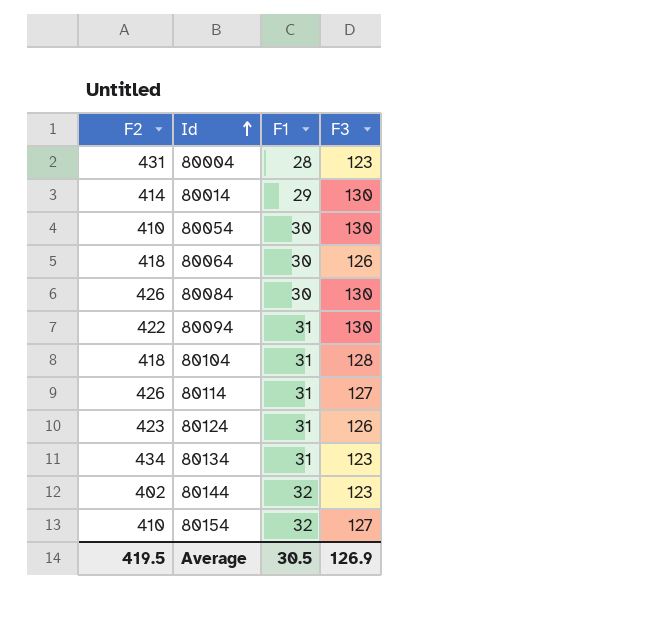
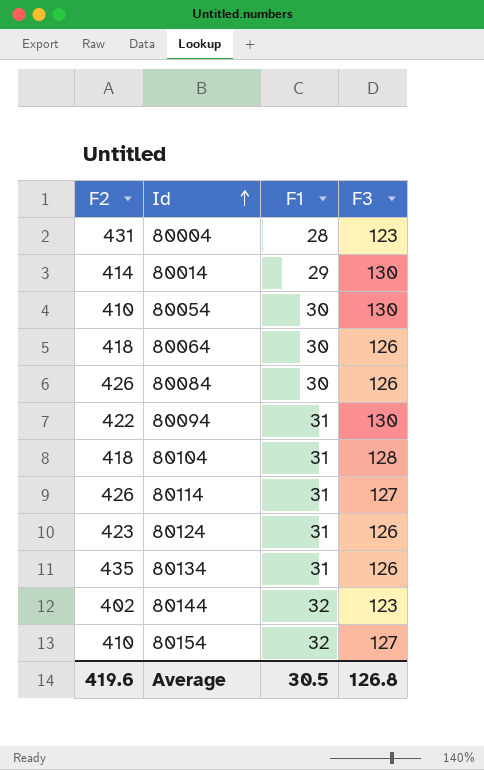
80084 | F3: 130 -> 126
80134 | F2: 434 -> 435
80134 | F3: 123 -> 126
Average | F2: 419.5 -> 419.6
Average | F3: 126.9 -> 126.8

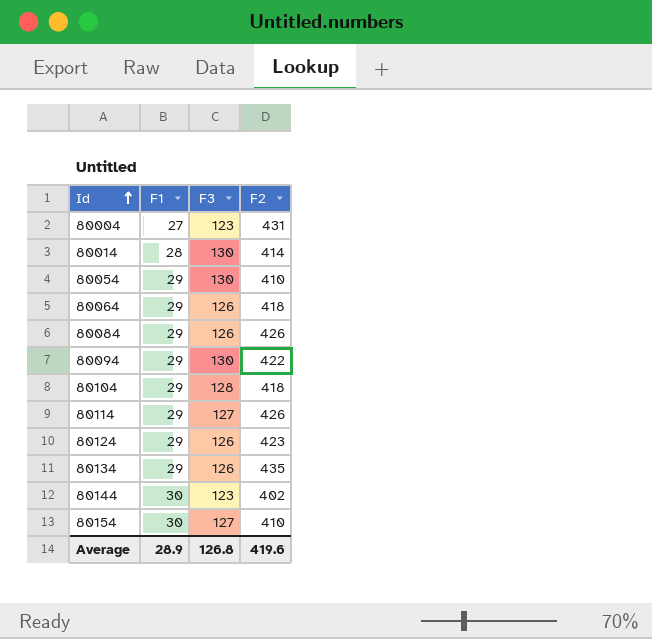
column F2 | position: 1 -> 4
80004 | F1: 28 -> 27
80014 | F1: 29 -> 28
80054 | F1: 30 -> 29
80064 | F1: 30 -> 29
80084 | F1: 30 -> 29
80094 | F1: 31 -> 29
80104 | F1: 31 -> 29
80114 | F1: 31 -> 29
80124 | F1: 31 -> 29
80134 | F1: 31 -> 29
80144 | F1: 32 -> 30
80154 | F1: 32 -> 30
Average | F1: 30.5 -> 28.9

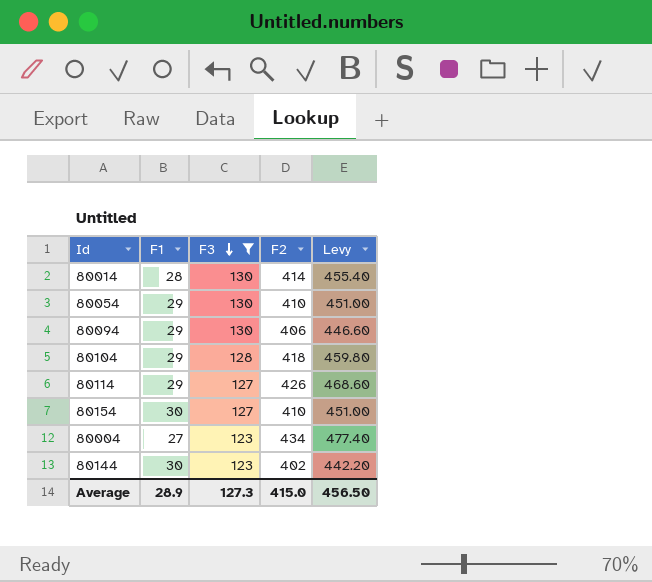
filter: none -> F3 != 126
row order: Id ascending -> F3 descending
column Levy | formula: none -> [F2] * 1.1
80094 | F2: 422 -> 406
80004 | F2: 431 -> 434
Average | F3: 126.8 -> 127.3
Average | F2: 419.6 -> 415.0

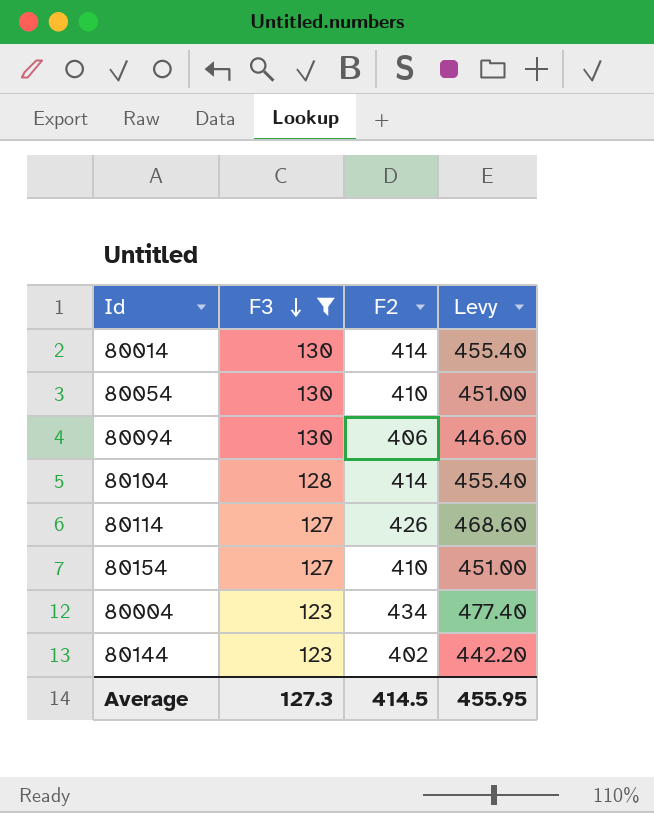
column F1 | position: 2 -> none
80104 | F2: 418 -> 414
80104 | Levy: 459.80 -> 455.40
Average | F2: 415.0 -> 414.5
Average | Levy: 456.50 -> 455.95

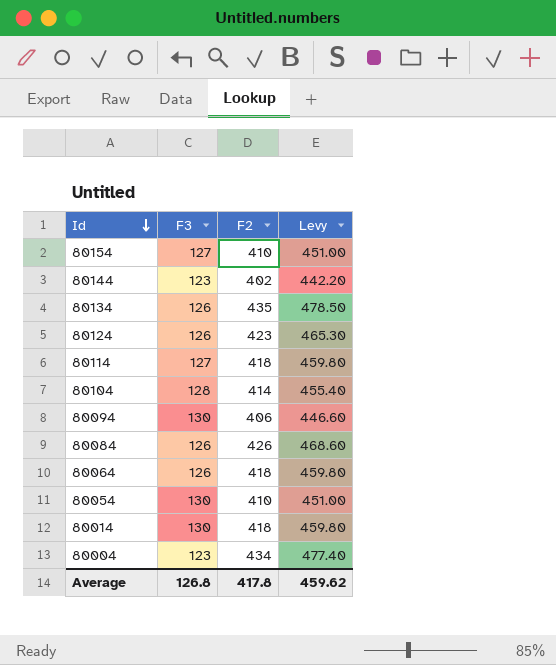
filter: F3 != 126 -> none
row order: F3 descending -> Id descending
80114 | F2: 426 -> 418
80114 | Levy: 468.60 -> 459.80
80014 | F2: 414 -> 418
80014 | Levy: 455.40 -> 459.80
Average | F3: 127.3 -> 126.8
Average | F2: 414.5 -> 417.8
Average | Levy: 455.95 -> 459.62

